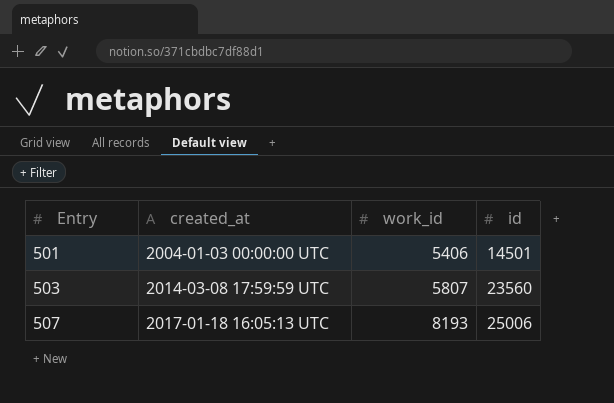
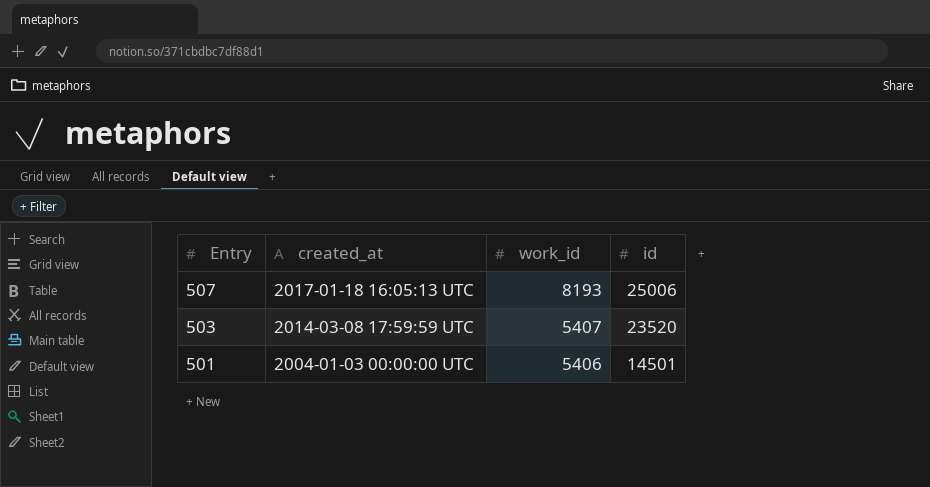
row order: Entry ascending -> Entry descending
503 | work_id: 5807 -> 5407
503 | id: 23560 -> 23520

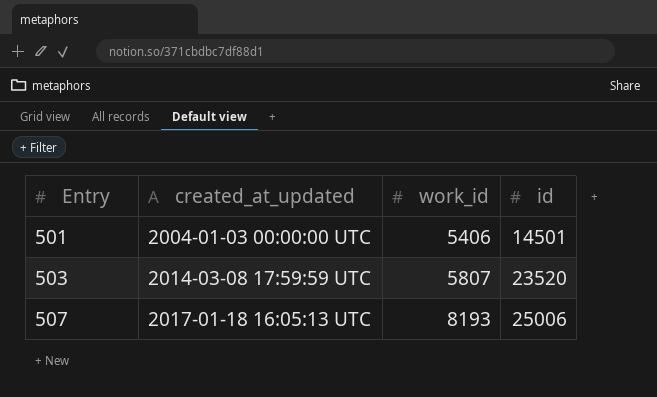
row order: Entry descending -> Entry ascending
column name: created_at -> created_at_updated
503 | work_id: 5407 -> 5807

